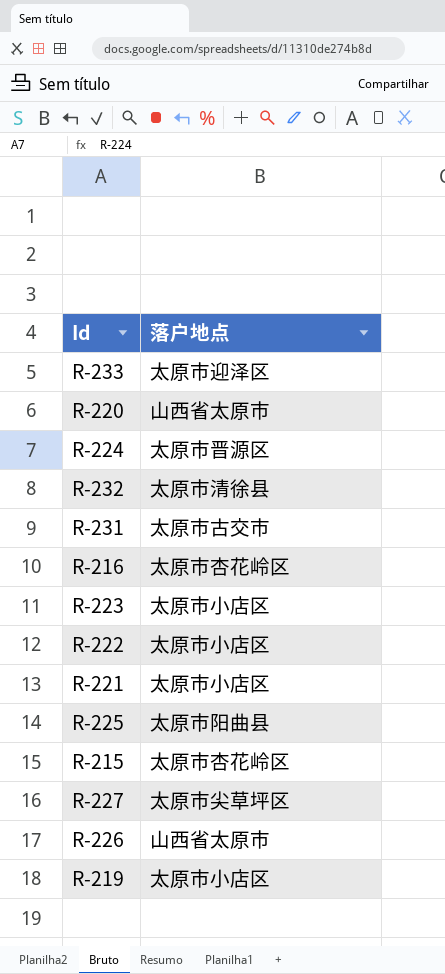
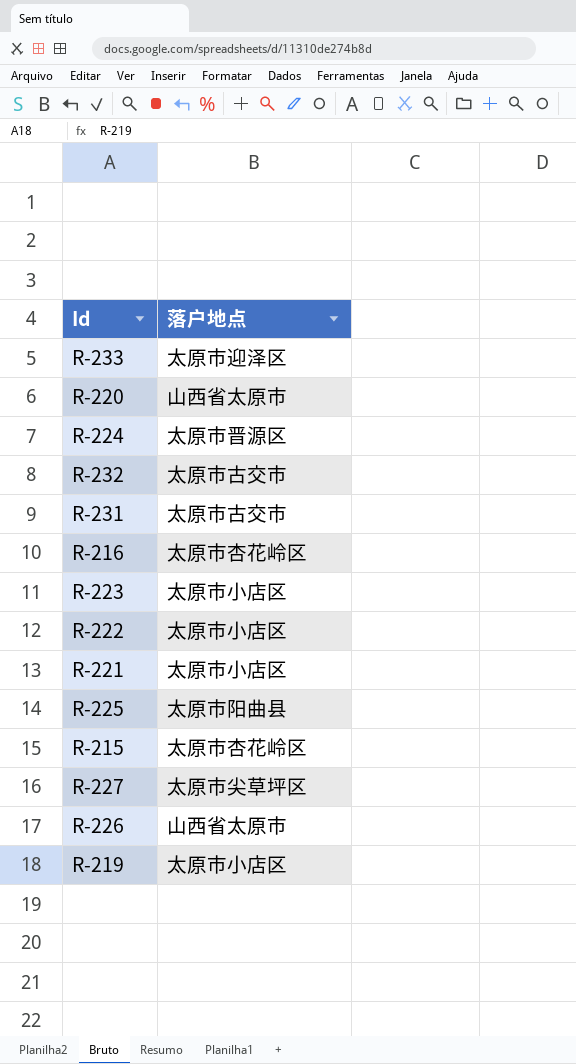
R-232 | 落户地点: 太原市清徐县 -> 太原市古交市

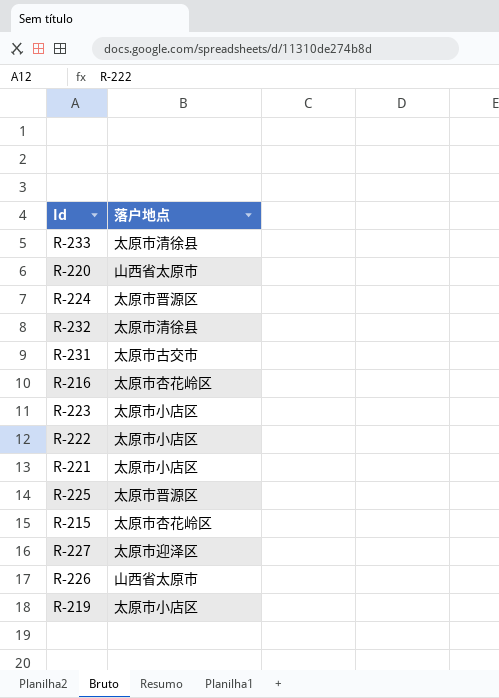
R-233 | 落户地点: 太原市迎泽区 -> 太原市清徐县
R-232 | 落户地点: 太原市古交市 -> 太原市清徐县
R-225 | 落户地点: 太原市阳曲县 -> 太原市晋源区
R-227 | 落户地点: 太原市尖草坪区 -> 太原市迎泽区

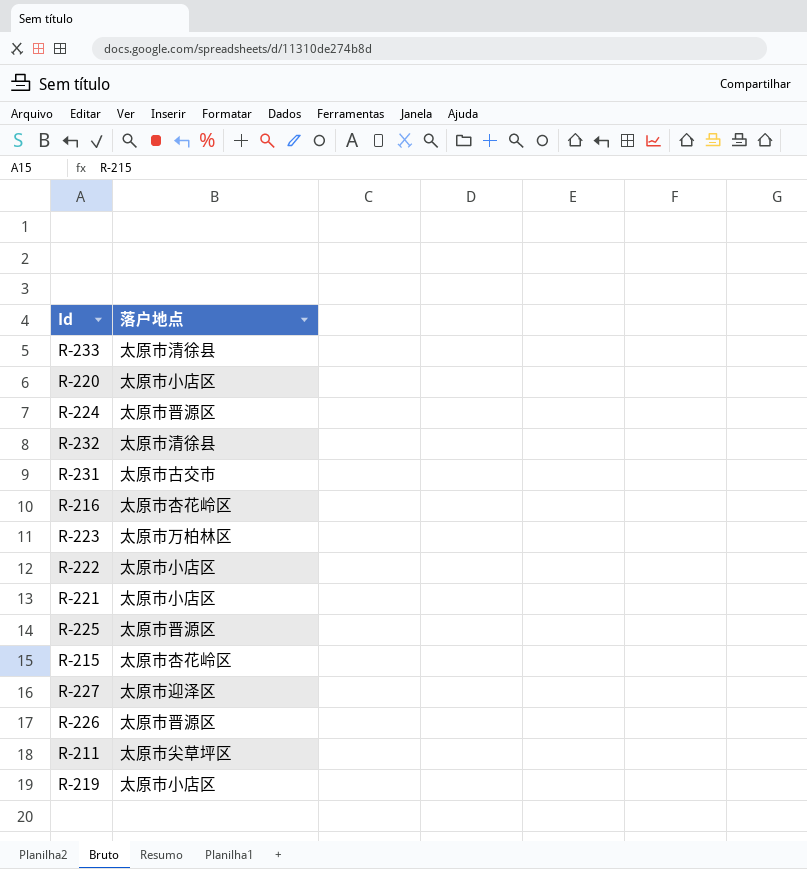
R-220 | 落户地点: 山西省太原市 -> 太原市小店区
R-223 | 落户地点: 太原市小店区 -> 太原市万柏林区
R-226 | 落户地点: 山西省太原市 -> 太原市晋源区
row R-211: none -> 太原市尖草坪区

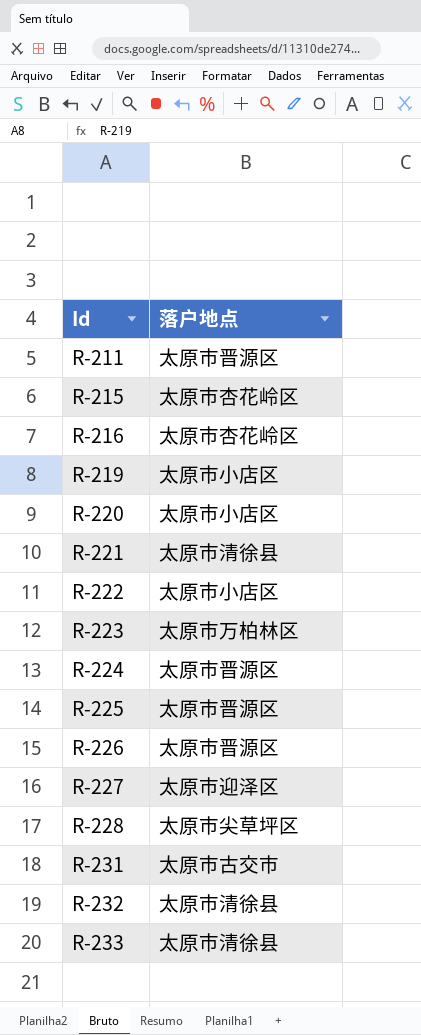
row order: none -> Id ascending
R-211 | 落户地点: 太原市尖草坪区 -> 太原市晋源区
R-221 | 落户地点: 太原市小店区 -> 太原市清徐县
row R-228: none -> 太原市尖草坪区

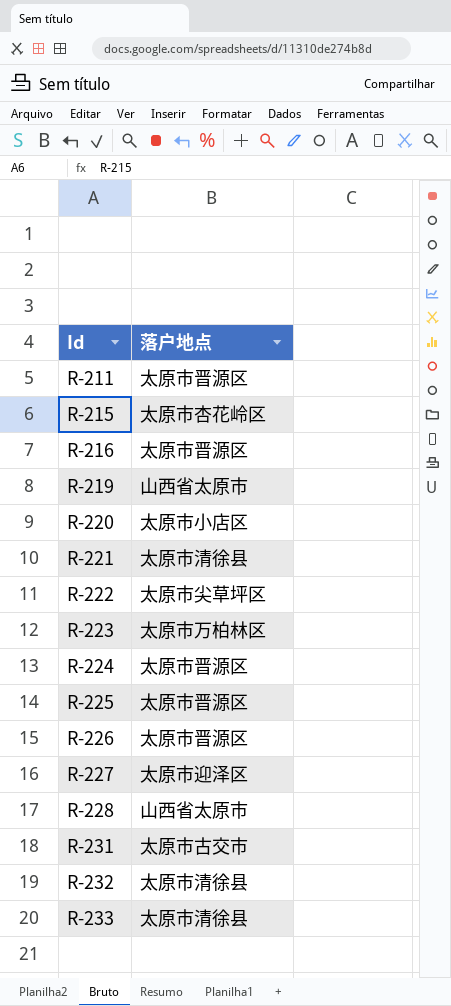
R-216 | 落户地点: 太原市杏花岭区 -> 太原市晋源区
R-219 | 落户地点: 太原市小店区 -> 山西省太原市
R-222 | 落户地点: 太原市小店区 -> 太原市尖草坪区
R-228 | 落户地点: 太原市尖草坪区 -> 山西省太原市

